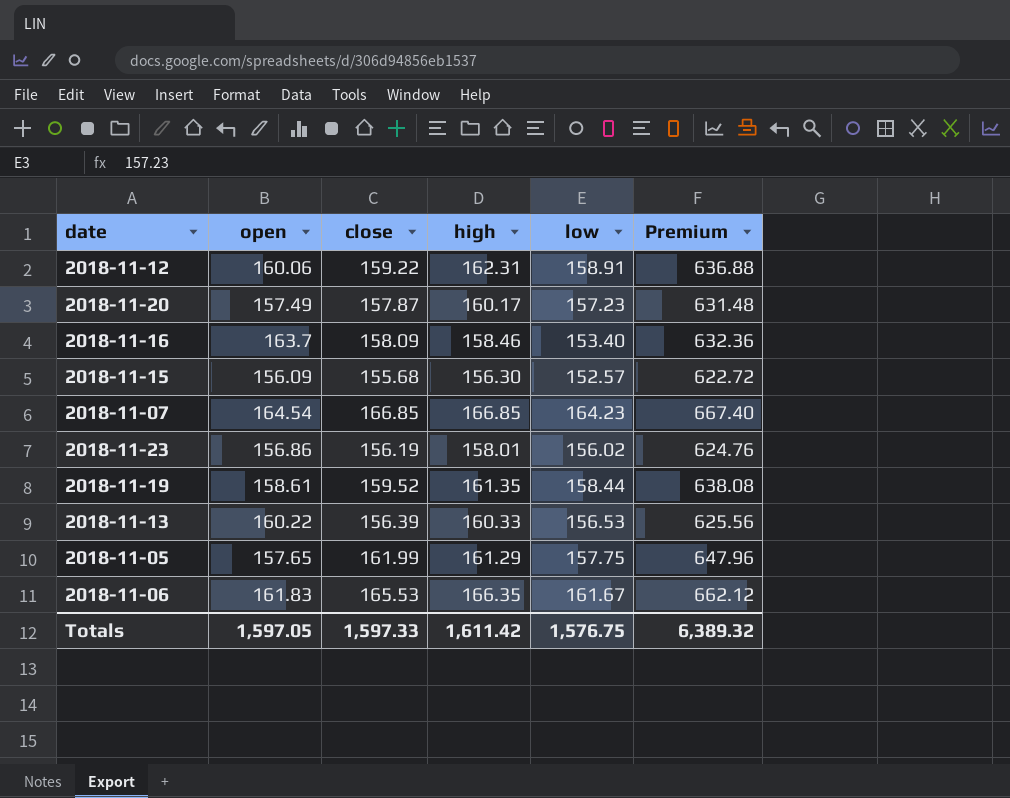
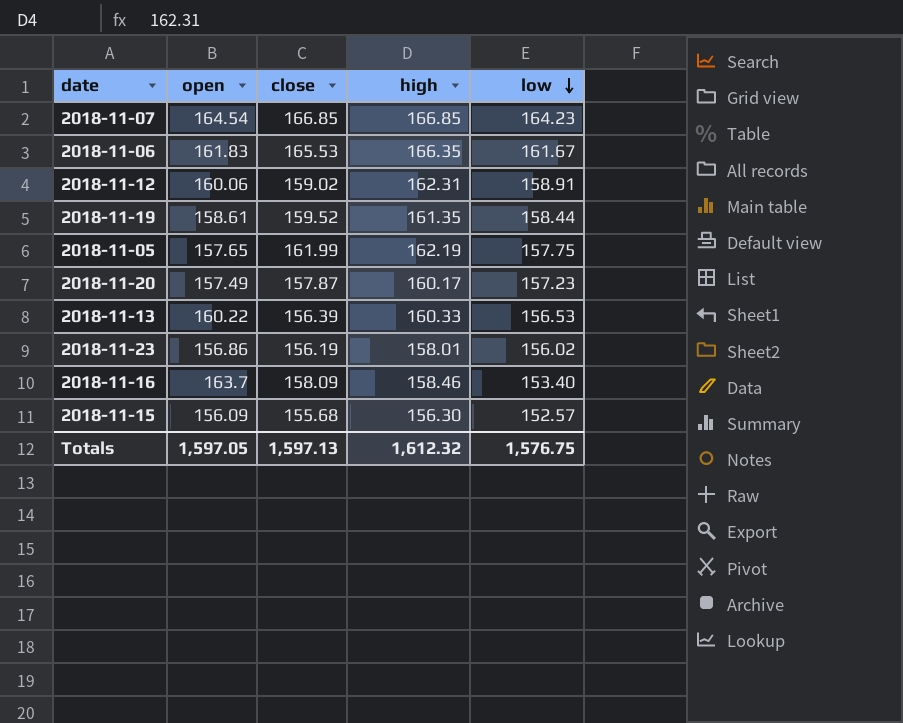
row order: none -> low descending
column Premium | formula: [close] * 4 -> none
2018-11-12 | close: 159.22 -> 159.02
2018-11-05 | high: 161.29 -> 162.19
Totals | close: 1,597.33 -> 1,597.13
Totals | high: 1,611.42 -> 1,612.32

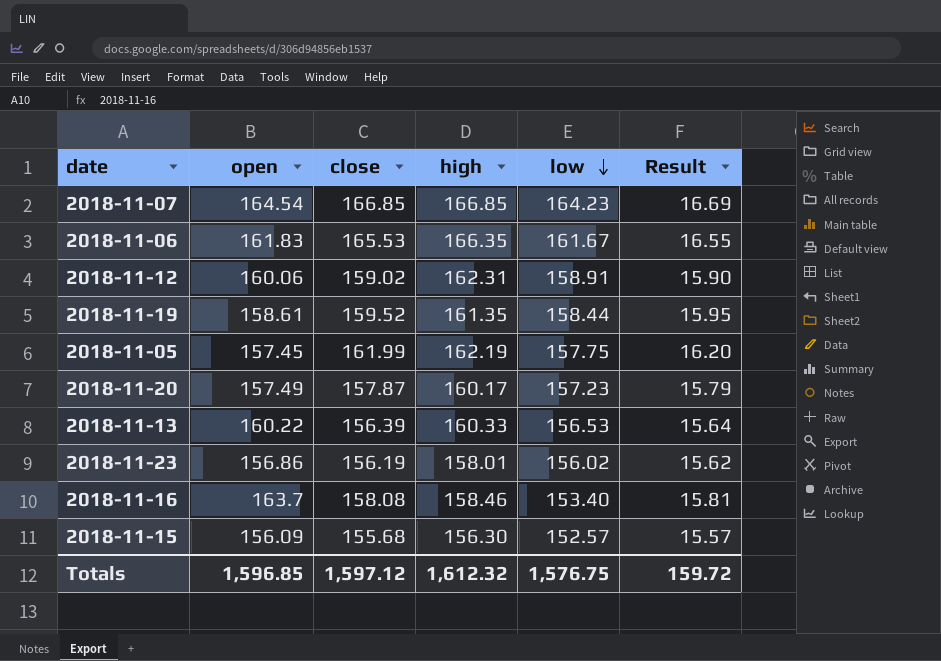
column Result | formula: none -> [close] * 0.1
2018-11-05 | open: 157.65 -> 157.45
2018-11-16 | close: 158.09 -> 158.08
Totals | open: 1,597.05 -> 1,596.85
Totals | close: 1,597.13 -> 1,597.12

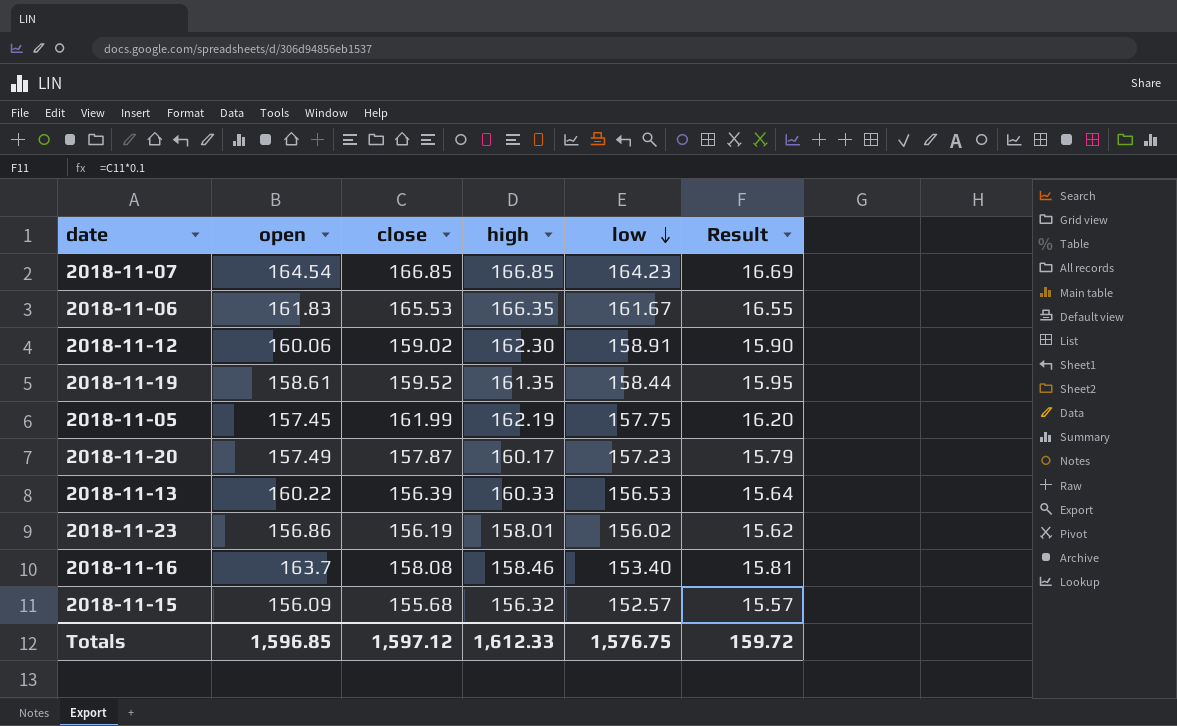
2018-11-12 | high: 162.31 -> 162.30
2018-11-15 | high: 156.30 -> 156.32
Totals | high: 1,612.32 -> 1,612.33

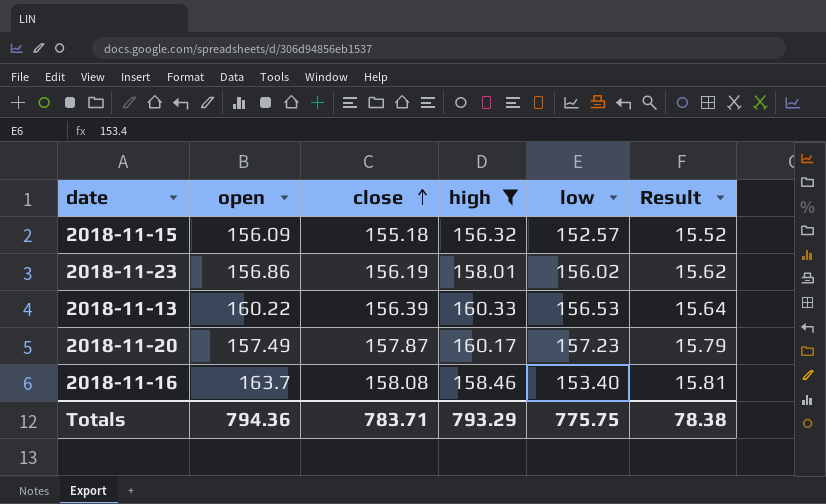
filter: none -> high <= 160.33
row order: low descending -> close ascending
2018-11-15 | close: 155.68 -> 155.18
2018-11-15 | Result: 15.57 -> 15.52
Totals | open: 1,596.85 -> 794.36
Totals | close: 1,597.12 -> 783.71
Totals | high: 1,612.33 -> 793.29
Totals | low: 1,576.75 -> 775.75
Totals | Result: 159.72 -> 78.38

